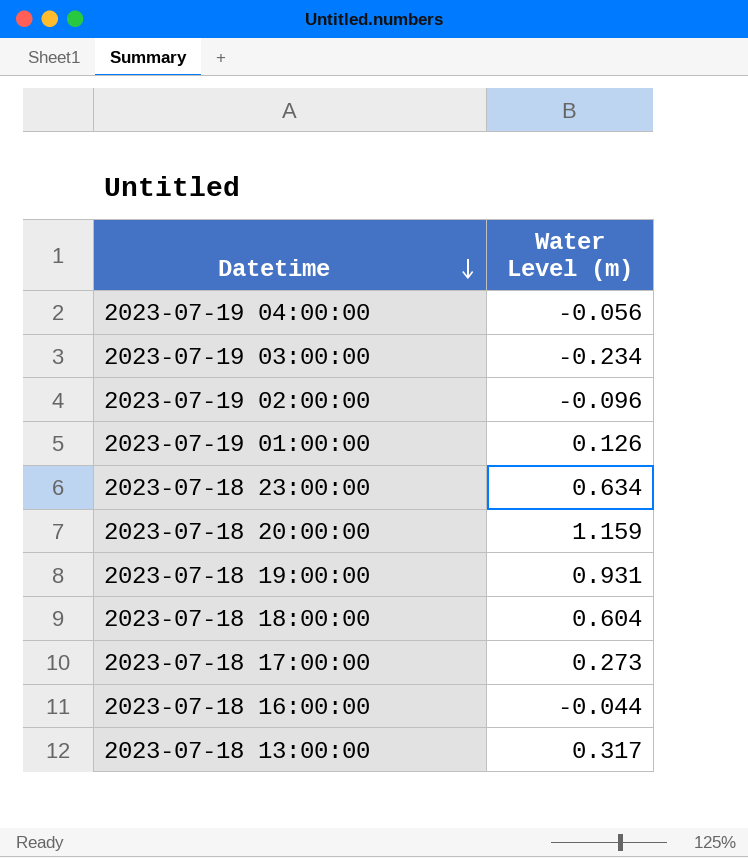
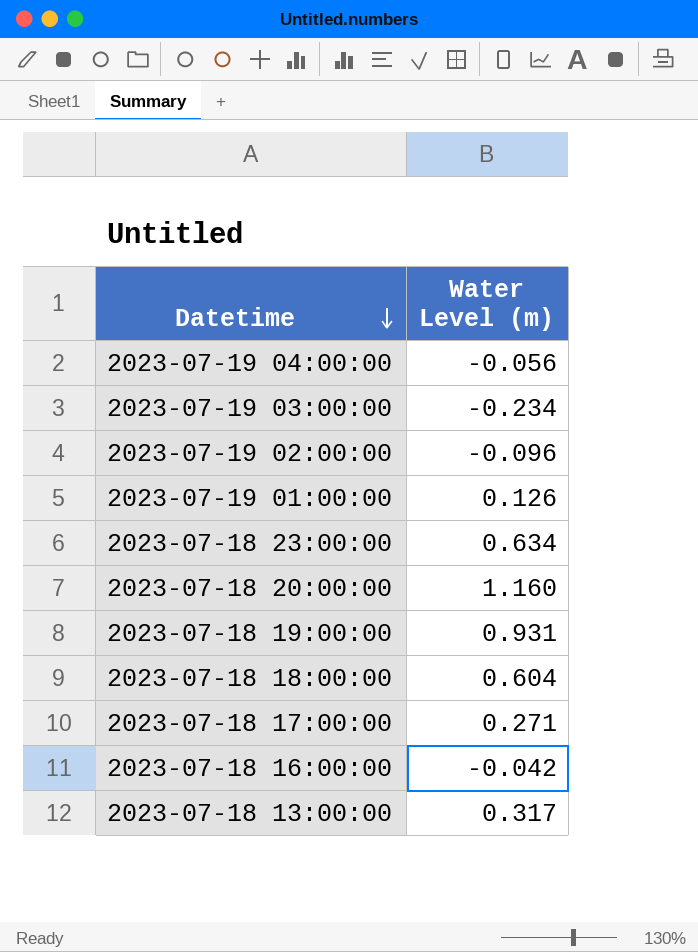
2023-07-18 20:00:00 | Water Level (m): 1.159 -> 1.160
2023-07-18 17:00:00 | Water Level (m): 0.273 -> 0.271
2023-07-18 16:00:00 | Water Level (m): -0.044 -> -0.042

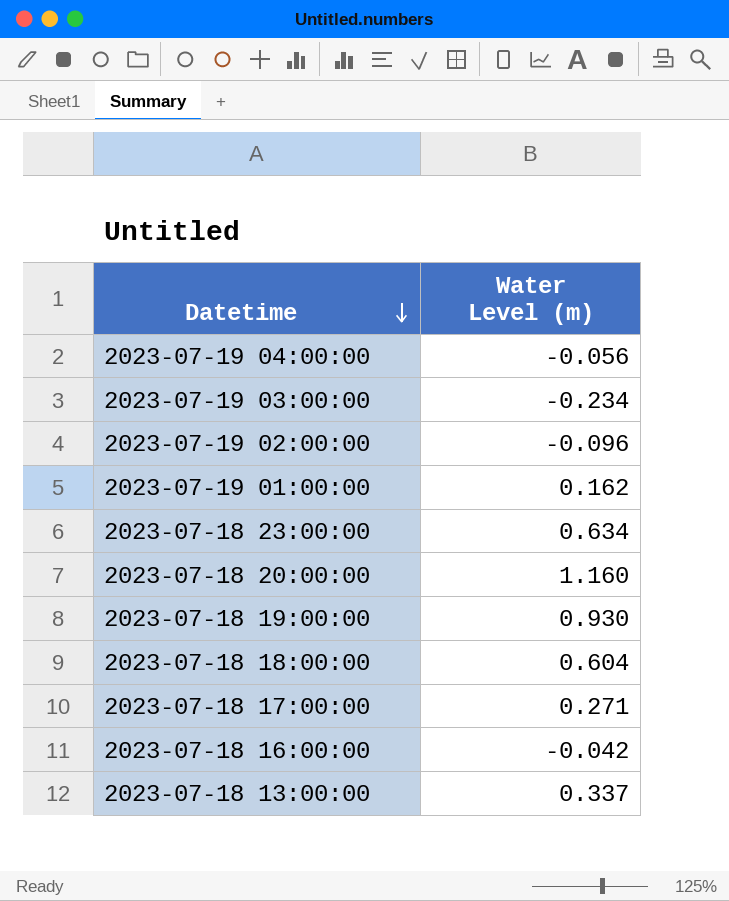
2023-07-19 01:00:00 | Water Level (m): 0.126 -> 0.162
2023-07-18 19:00:00 | Water Level (m): 0.931 -> 0.930
2023-07-18 13:00:00 | Water Level (m): 0.317 -> 0.337

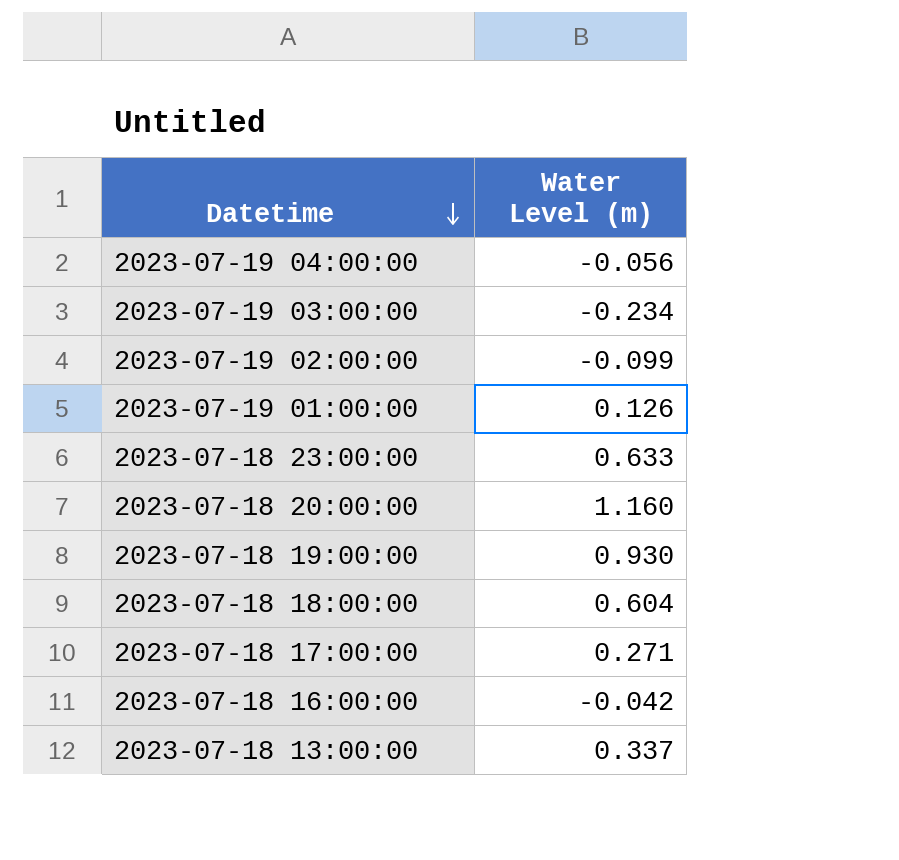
2023-07-19 02:00:00 | Water Level (m): -0.096 -> -0.099
2023-07-19 01:00:00 | Water Level (m): 0.162 -> 0.126
2023-07-18 23:00:00 | Water Level (m): 0.634 -> 0.633

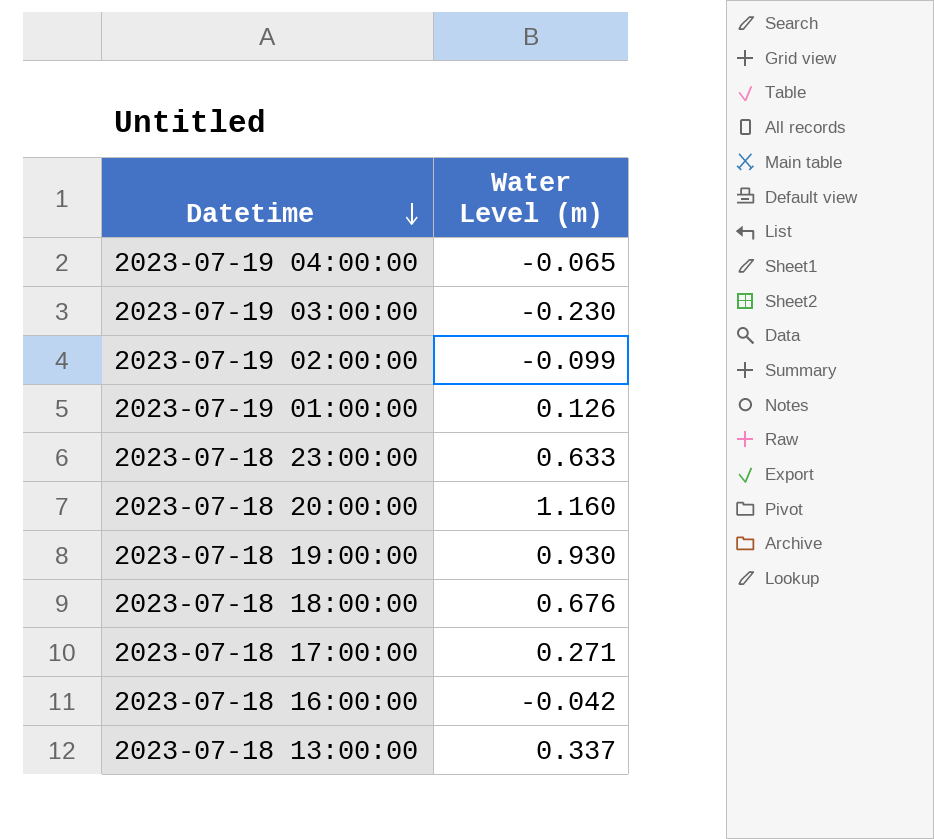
2023-07-19 04:00:00 | Water Level (m): -0.056 -> -0.065
2023-07-19 03:00:00 | Water Level (m): -0.234 -> -0.230
2023-07-18 18:00:00 | Water Level (m): 0.604 -> 0.676

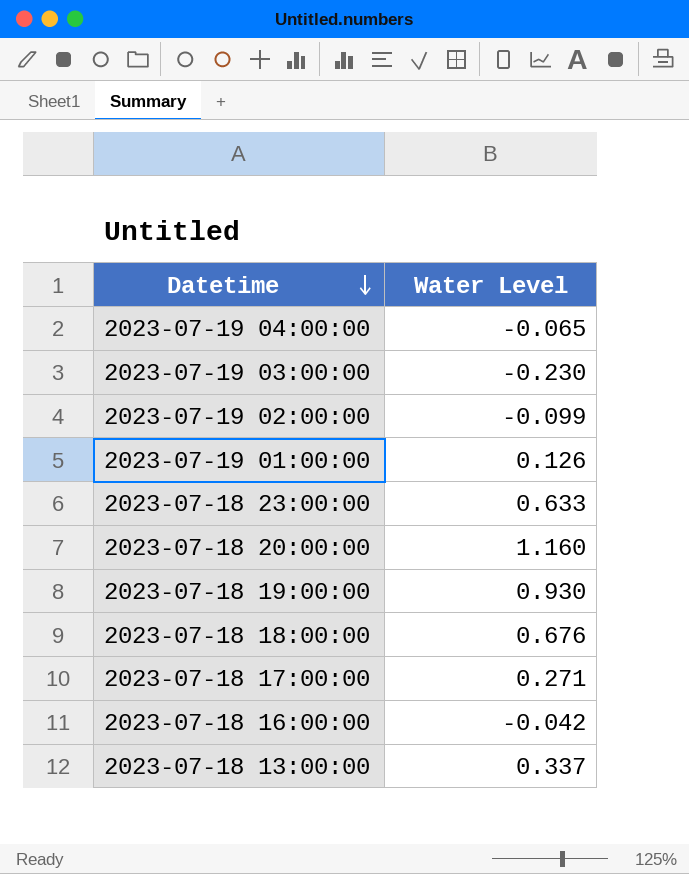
column name: Water Level (m) -> Water Level

